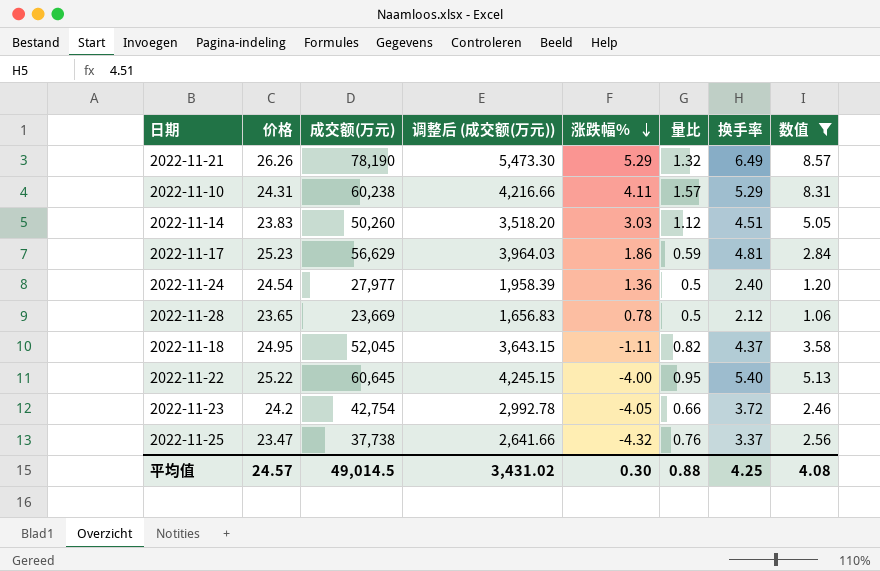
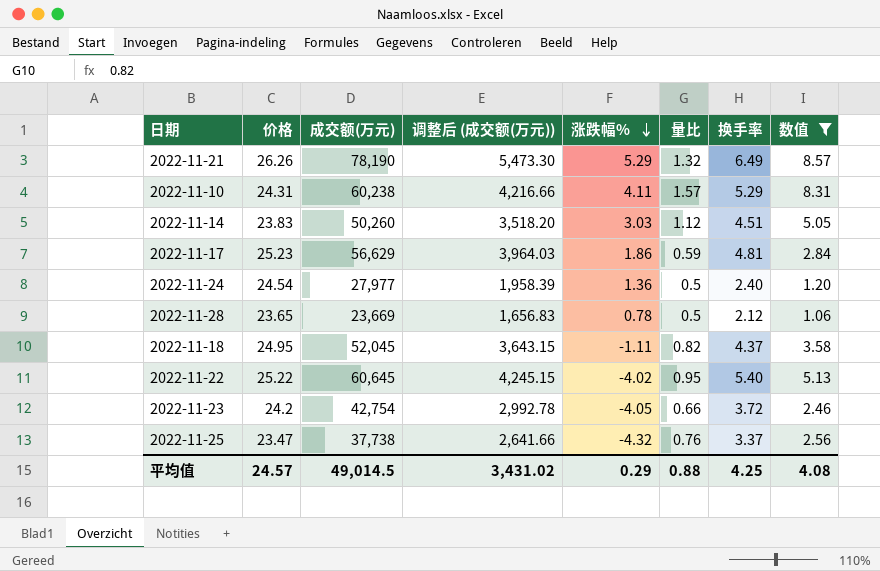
2022-11-22 | 涨跌幅%: -4.00 -> -4.02
平均值 | 涨跌幅%: 0.30 -> 0.29

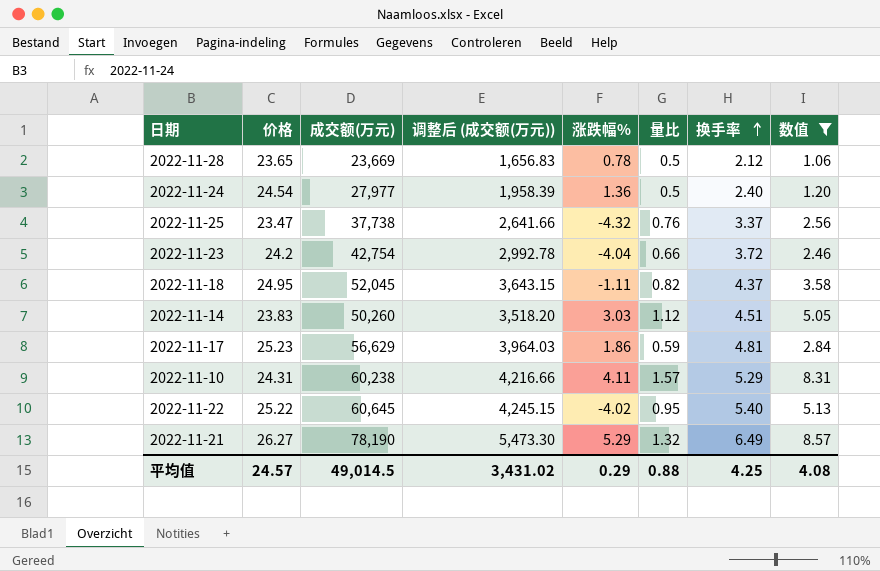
row order: 涨跌幅% descending -> 换手率 ascending
2022-11-23 | 涨跌幅%: -4.05 -> -4.04
2022-11-21 | 价格: 26.26 -> 26.27

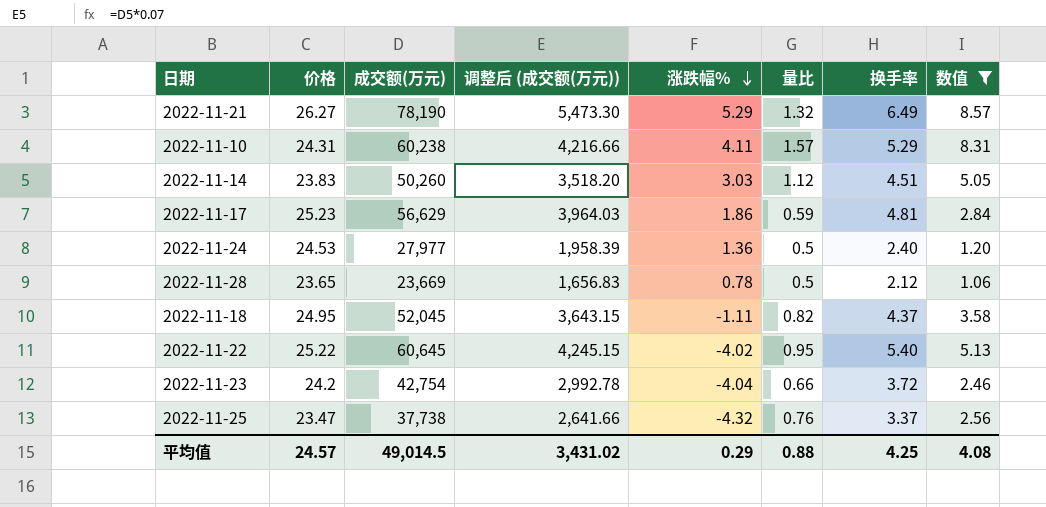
row order: 换手率 ascending -> 涨跌幅% descending
2022-11-24 | 价格: 24.54 -> 24.53

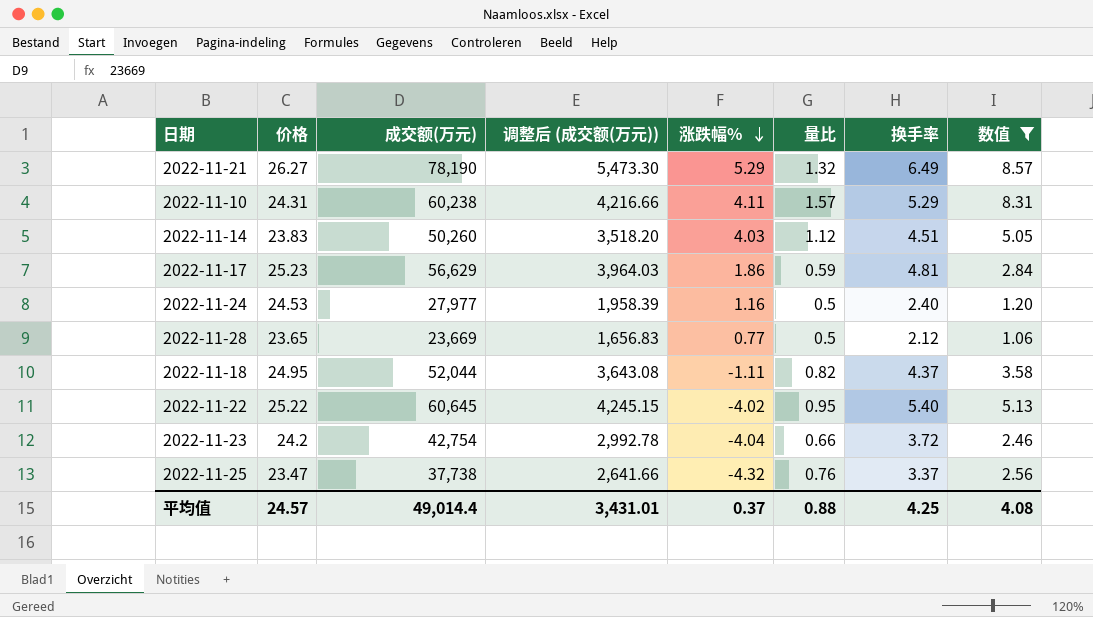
2022-11-14 | 涨跌幅%: 3.03 -> 4.03
2022-11-24 | 涨跌幅%: 1.36 -> 1.16
2022-11-28 | 涨跌幅%: 0.78 -> 0.77
2022-11-18 | 成交额(万元): 52,045 -> 52,044
2022-11-18 | 调整后 (成交额(万元)): 3,643.15 -> 3,643.08
平均值 | 成交额(万元): 49,014.5 -> 49,014.4
平均值 | 调整后 (成交额(万元)): 3,431.02 -> 3,431.01
平均值 | 涨跌幅%: 0.29 -> 0.37

